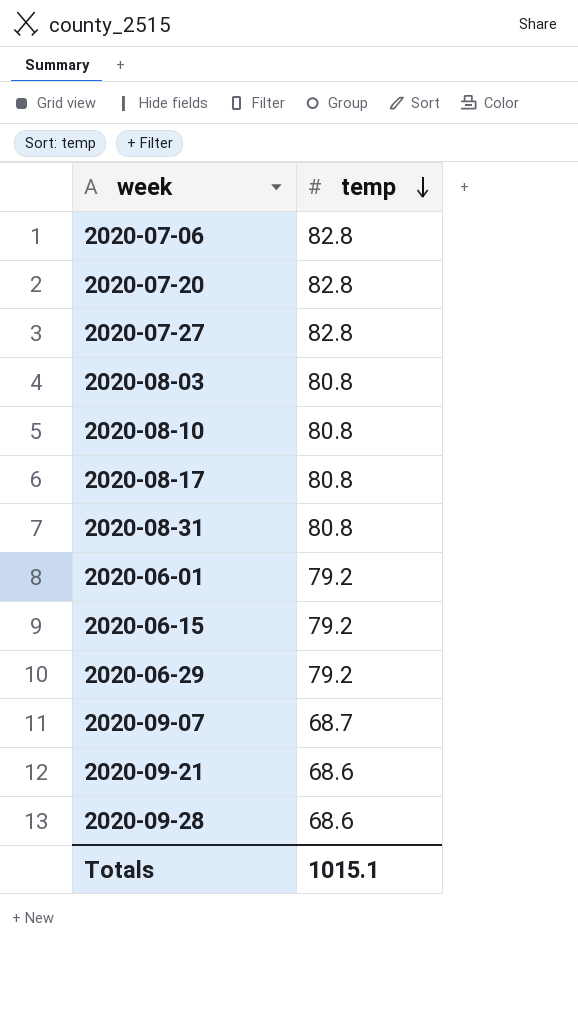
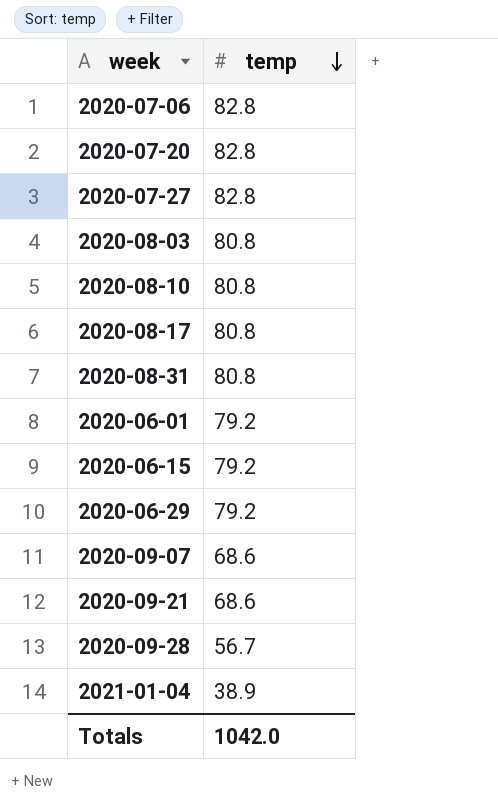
2020-09-07 | temp: 68.7 -> 68.6
2020-09-28 | temp: 68.6 -> 56.7
row 2021-01-04: none -> 38.9
Totals | temp: 1015.1 -> 1042.0

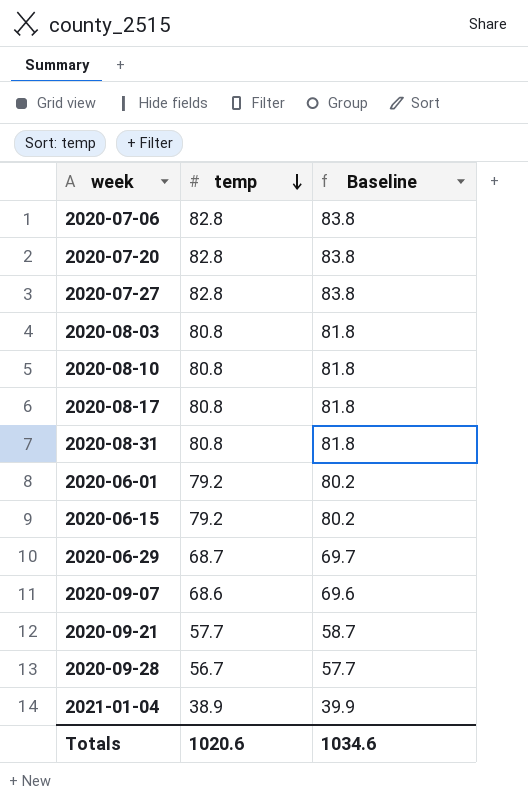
column Baseline | formula: none -> [temp] + 1
2020-06-29 | temp: 79.2 -> 68.7
2020-09-21 | temp: 68.6 -> 57.7
Totals | temp: 1042.0 -> 1020.6

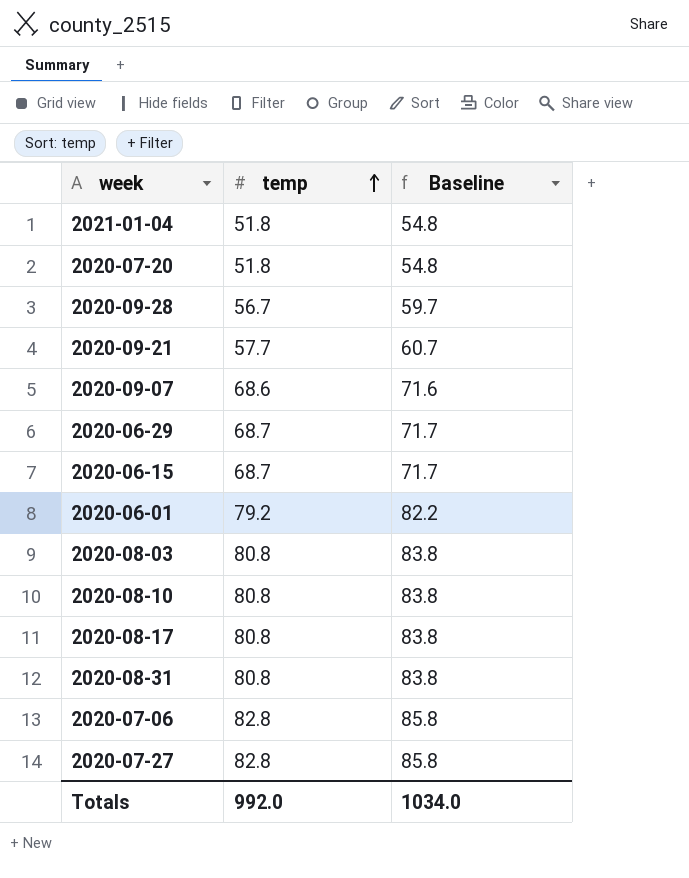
row order: temp descending -> temp ascending
column Baseline | formula: [temp] + 1 -> [temp] + 3
2021-01-04 | temp: 38.9 -> 51.8
2020-07-20 | temp: 82.8 -> 51.8
2020-06-15 | temp: 79.2 -> 68.7
Totals | temp: 1020.6 -> 992.0
Totals | Baseline: 1034.6 -> 1034.0

